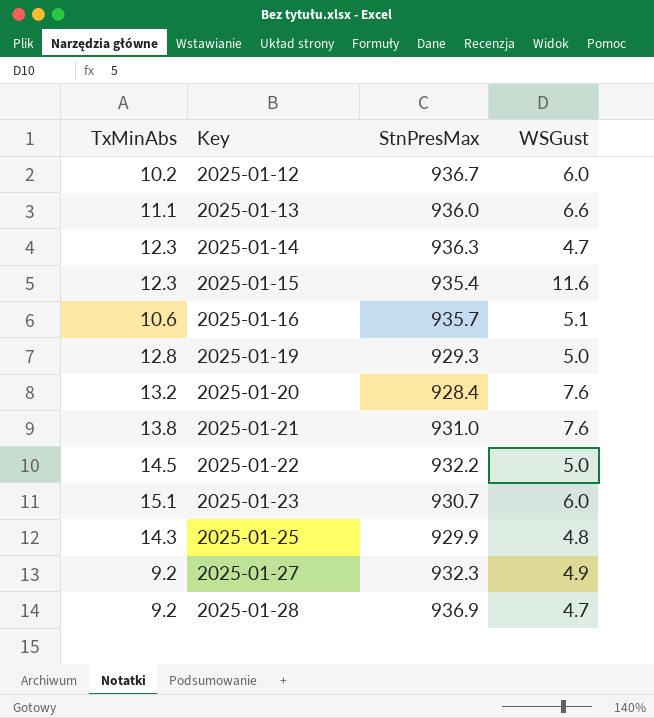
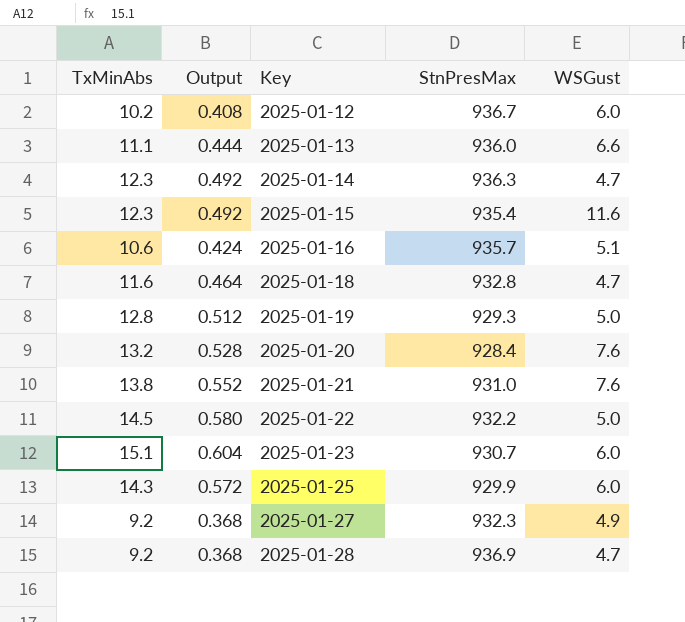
column Output | formula: none -> [TxMinAbs] * 0.04
row 2025-01-18: none -> 11.6 | 0.464 | 932.8 | 4.7
2025-01-25 | WSGust: 4.8 -> 6.0

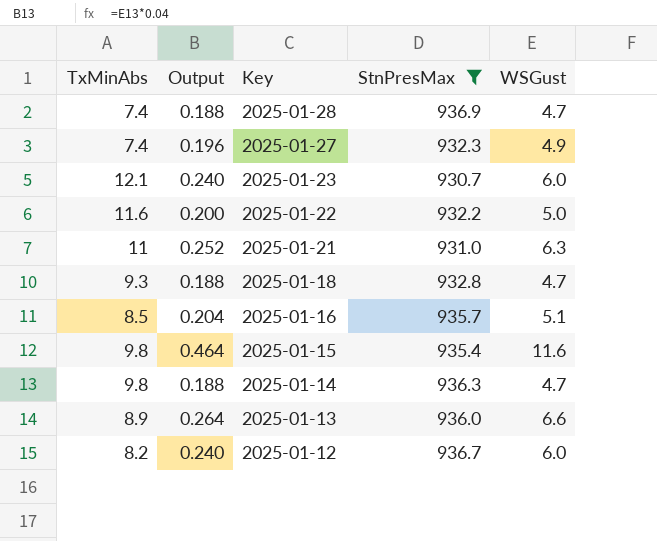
filter: none -> StnPresMax >= 930.7
row order: Key ascending -> Key descending
column Output | formula: [TxMinAbs] * 0.04 -> [WSGust] * 0.04
2025-01-28 | TxMinAbs: 9.2 -> 7.4
2025-01-27 | TxMinAbs: 9.2 -> 7.4
2025-01-23 | TxMinAbs: 15.1 -> 12.1
2025-01-22 | TxMinAbs: 14.5 -> 11.6
2025-01-21 | TxMinAbs: 13.8 -> 11
2025-01-21 | WSGust: 7.6 -> 6.3
2025-01-18 | TxMinAbs: 11.6 -> 9.3
2025-01-16 | TxMinAbs: 10.6 -> 8.5
2025-01-15 | TxMinAbs: 12.3 -> 9.8
2025-01-14 | TxMinAbs: 12.3 -> 9.8
2025-01-13 | TxMinAbs: 11.1 -> 8.9
2025-01-12 | TxMinAbs: 10.2 -> 8.2

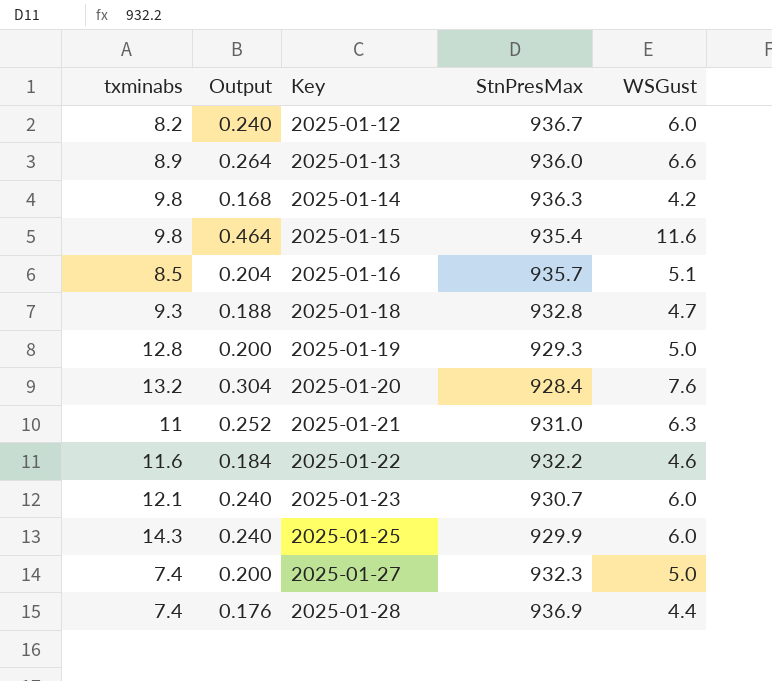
filter: StnPresMax >= 930.7 -> none
row order: Key descending -> Key ascending
column name: TxMinAbs -> txminabs
2025-01-14 | Output: 0.188 -> 0.168
2025-01-14 | WSGust: 4.7 -> 4.2
2025-01-22 | Output: 0.200 -> 0.184
2025-01-22 | WSGust: 5.0 -> 4.6
2025-01-27 | Output: 0.196 -> 0.200
2025-01-27 | WSGust: 4.9 -> 5.0
2025-01-28 | Output: 0.188 -> 0.176
2025-01-28 | WSGust: 4.7 -> 4.4

